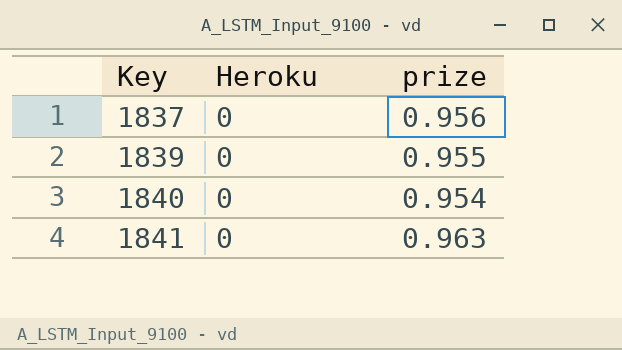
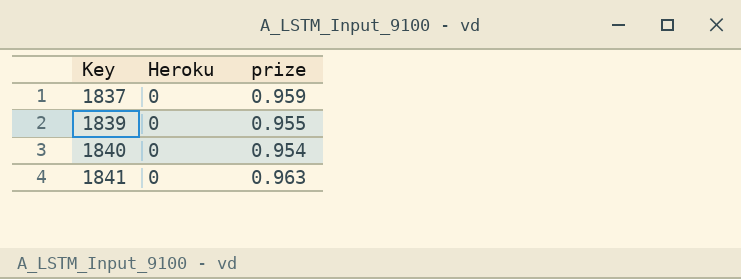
1837 | prize: 0.956 -> 0.959

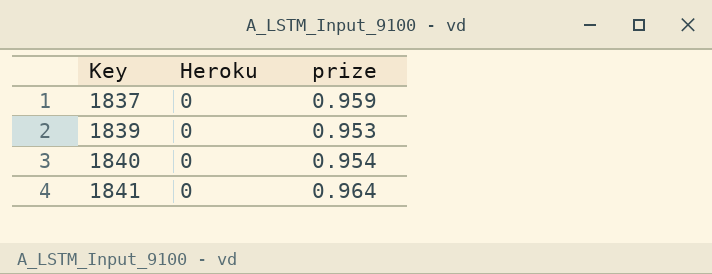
1839 | prize: 0.955 -> 0.953
1841 | prize: 0.963 -> 0.964

